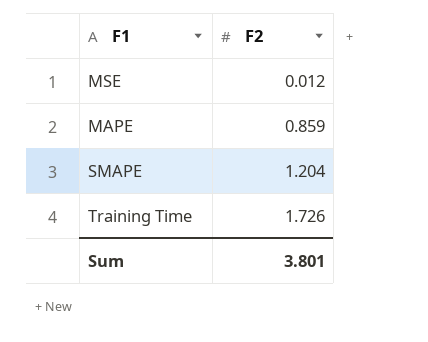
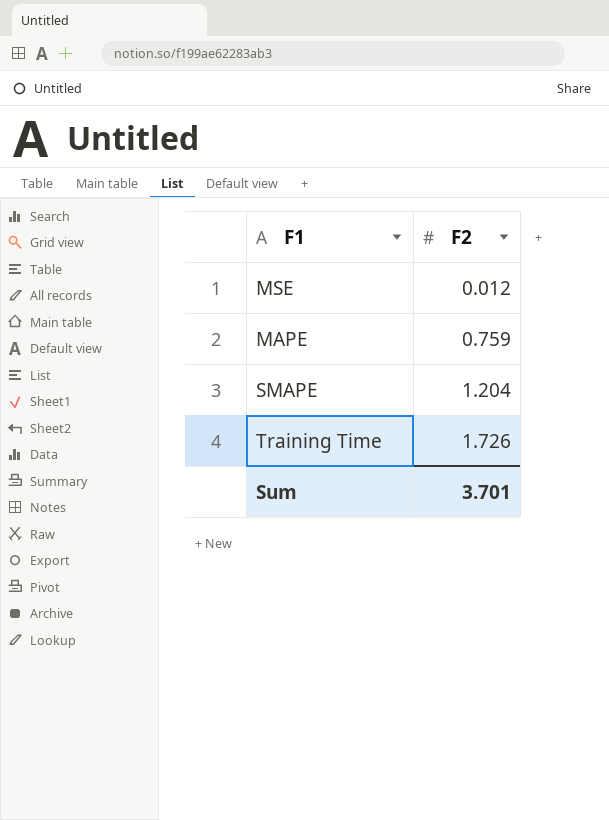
MAPE | F2: 0.859 -> 0.759
Sum | F2: 3.801 -> 3.701

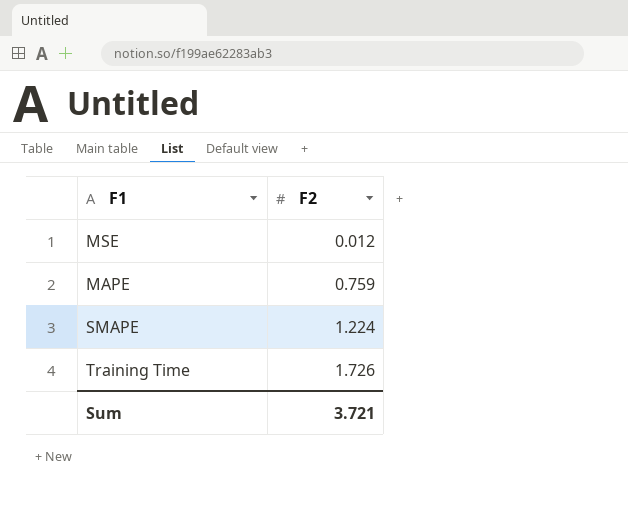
SMAPE | F2: 1.204 -> 1.224
Sum | F2: 3.701 -> 3.721

